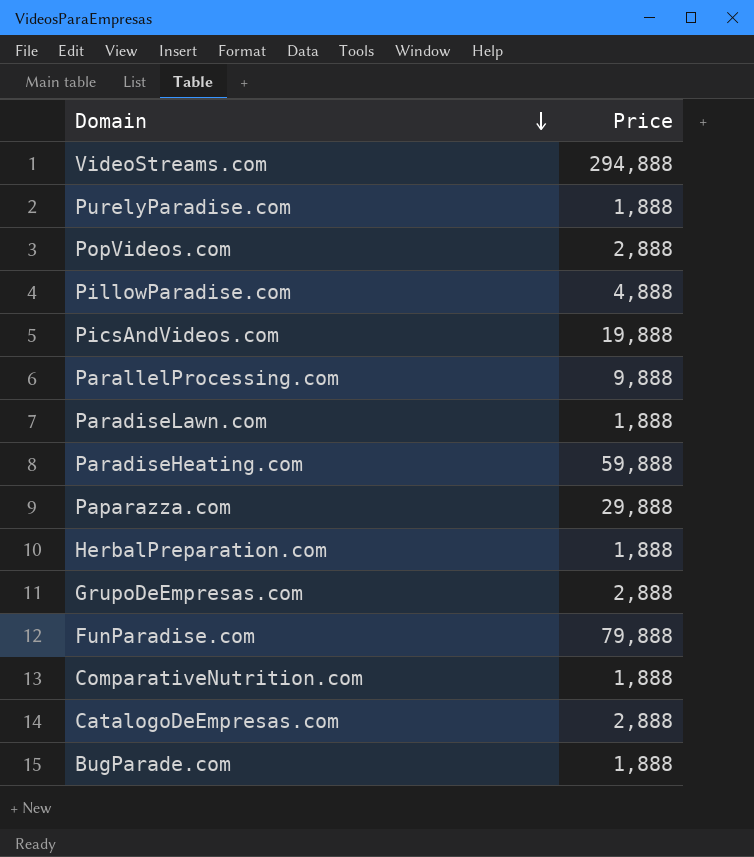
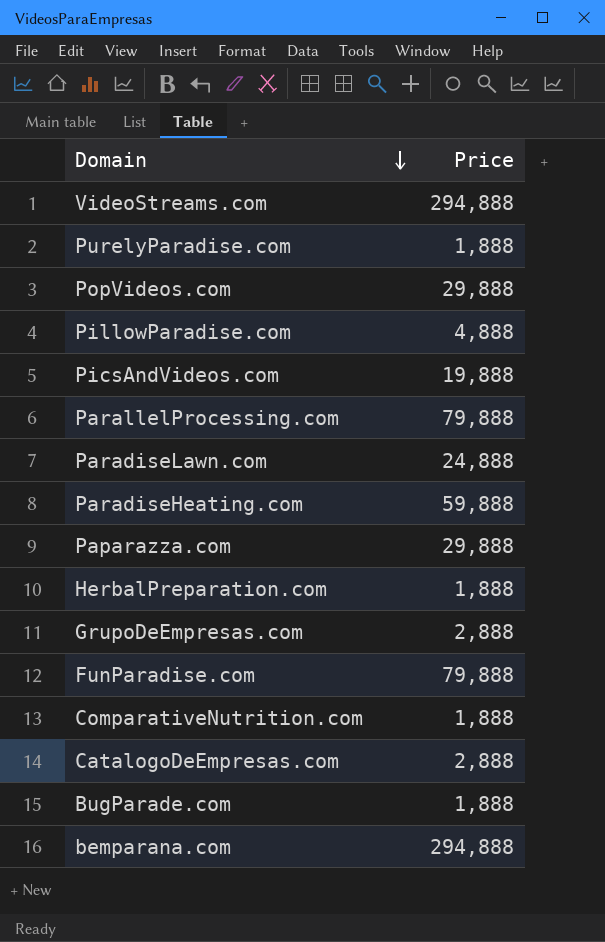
PopVideos.com | Price: 2,888 -> 29,888
ParallelProcessing.com | Price: 9,888 -> 79,888
ParadiseLawn.com | Price: 1,888 -> 24,888
row bemparana.com: none -> 294,888

